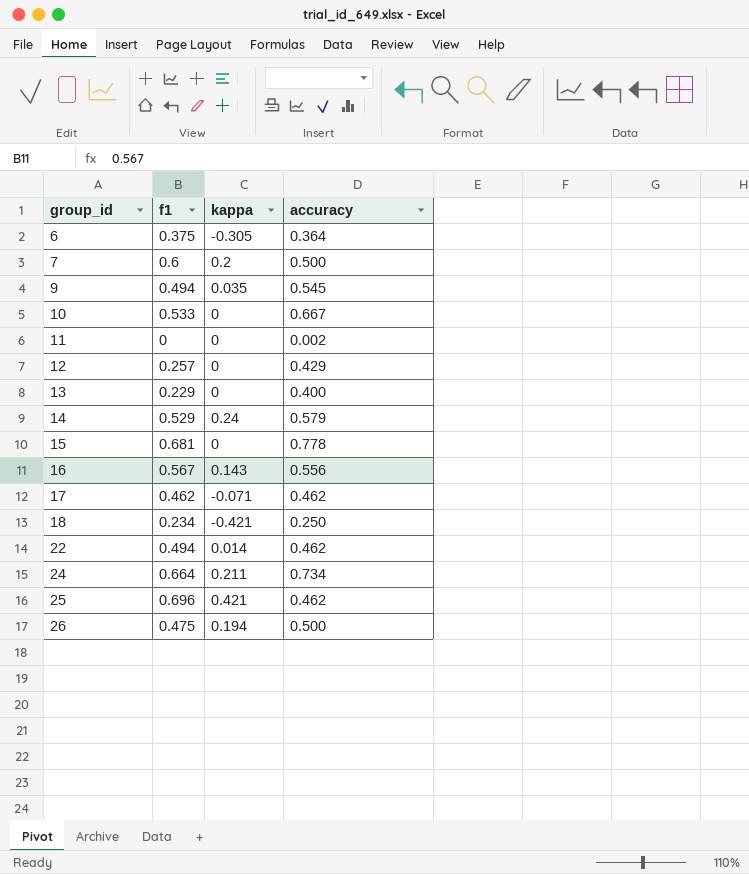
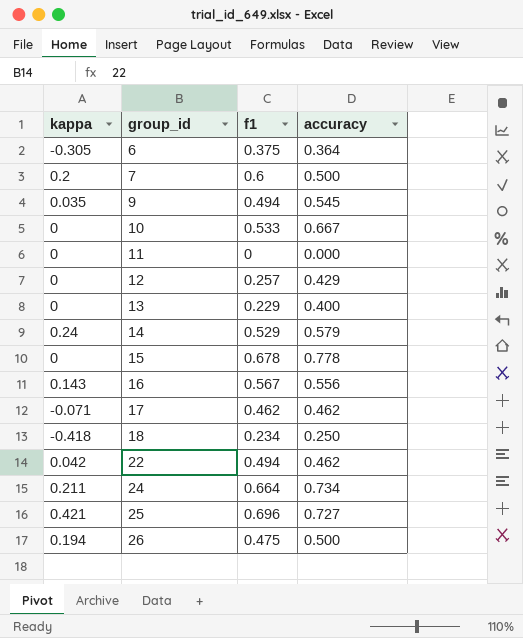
column kappa | position: 3 -> 1
11 | accuracy: 0.002 -> 0.000
15 | f1: 0.681 -> 0.678
18 | kappa: -0.421 -> -0.418
22 | kappa: 0.014 -> 0.042
25 | accuracy: 0.462 -> 0.727

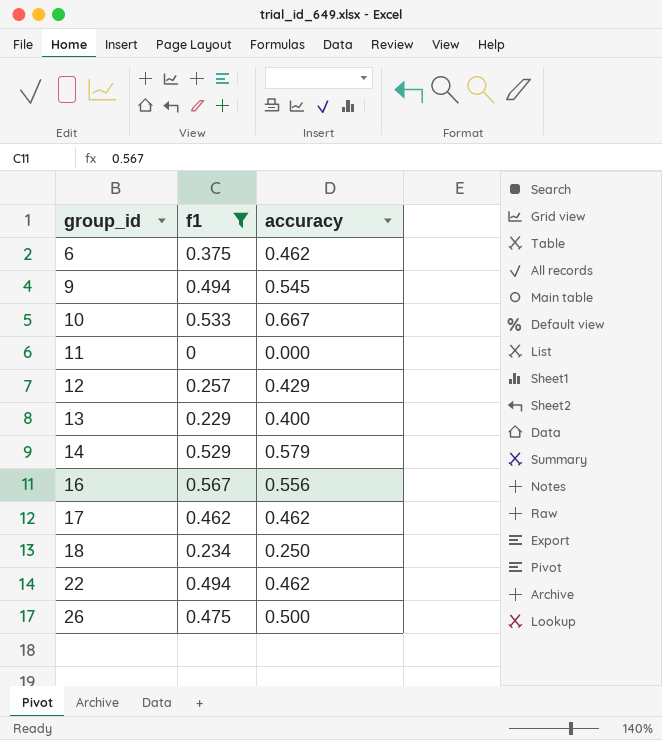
filter: none -> f1 <= 0.567
column kappa | position: 1 -> none
6 | accuracy: 0.364 -> 0.462

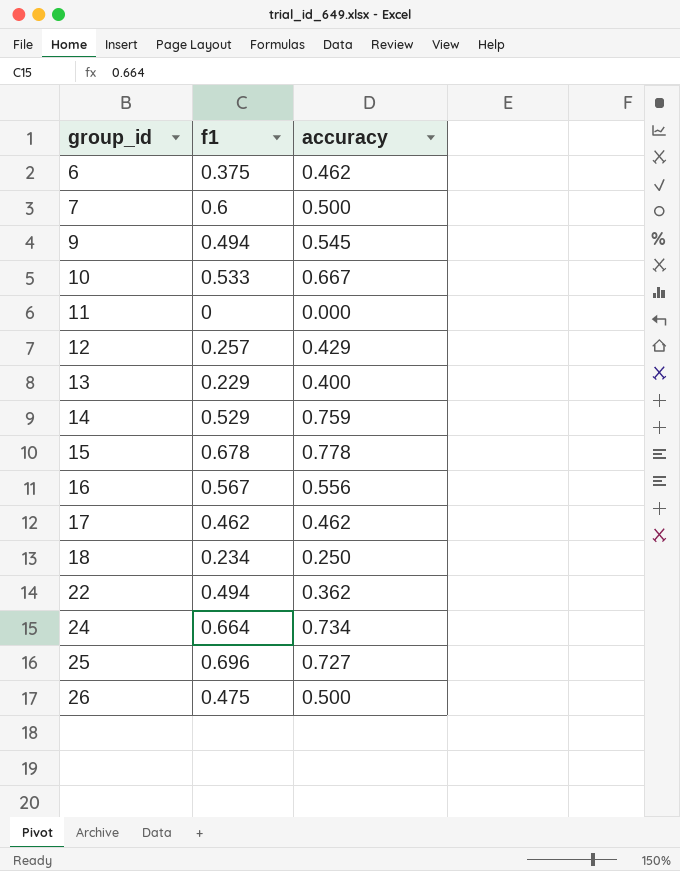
filter: f1 <= 0.567 -> none
14 | accuracy: 0.579 -> 0.759
22 | accuracy: 0.462 -> 0.362

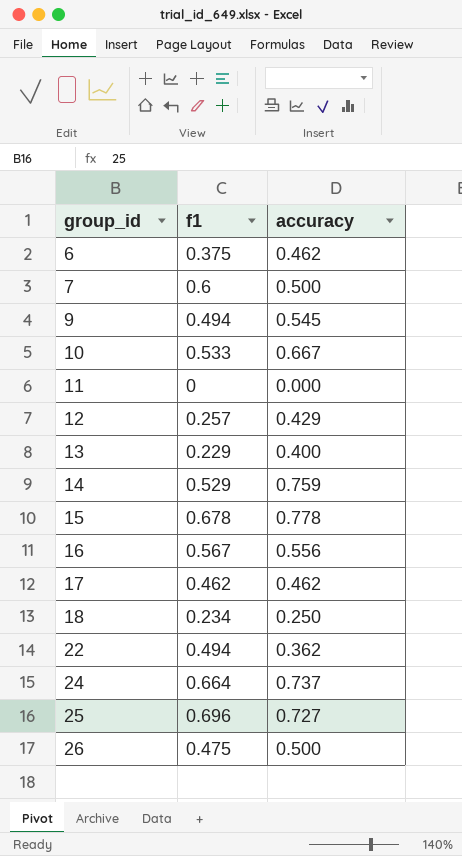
24 | accuracy: 0.734 -> 0.737

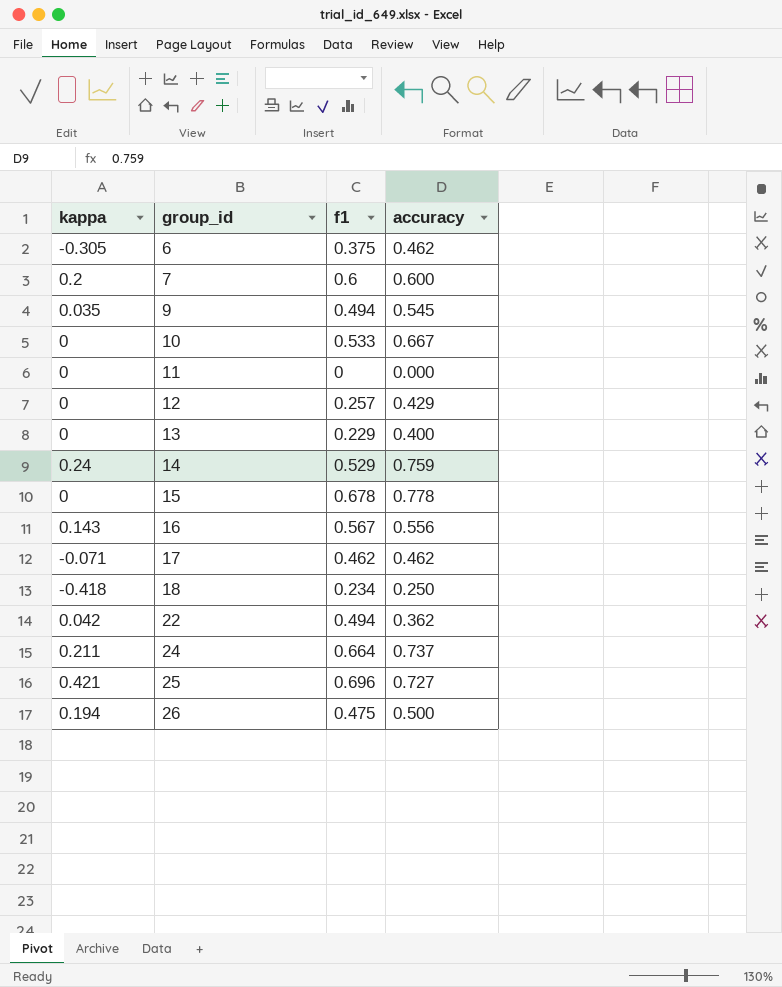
column kappa | position: none -> 1
7 | accuracy: 0.500 -> 0.600

